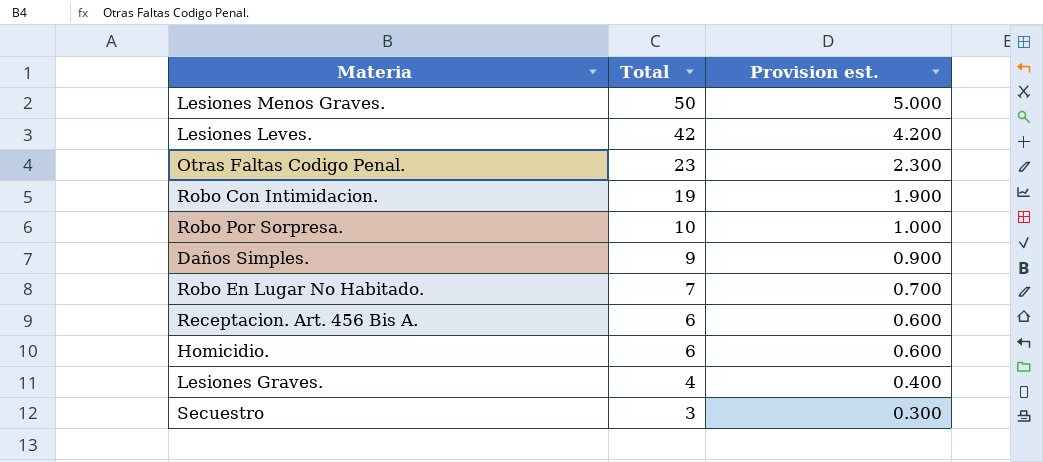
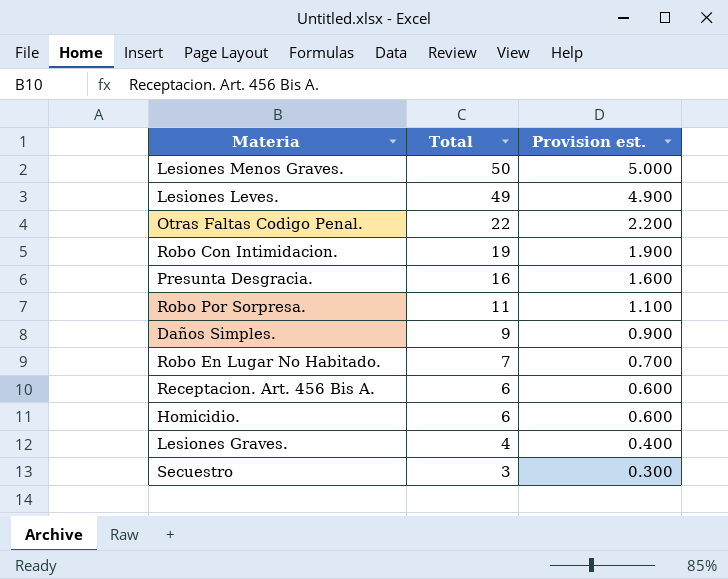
Lesiones Leves. | Total: 42 -> 49
Lesiones Leves. | Provision est.: 4.200 -> 4.900
Otras Faltas Codigo Penal. | Total: 23 -> 22
Otras Faltas Codigo Penal. | Provision est.: 2.300 -> 2.200
row Presunta Desgracia.: none -> 16 | 1.600
Robo Por Sorpresa. | Total: 10 -> 11
Robo Por Sorpresa. | Provision est.: 1.000 -> 1.100

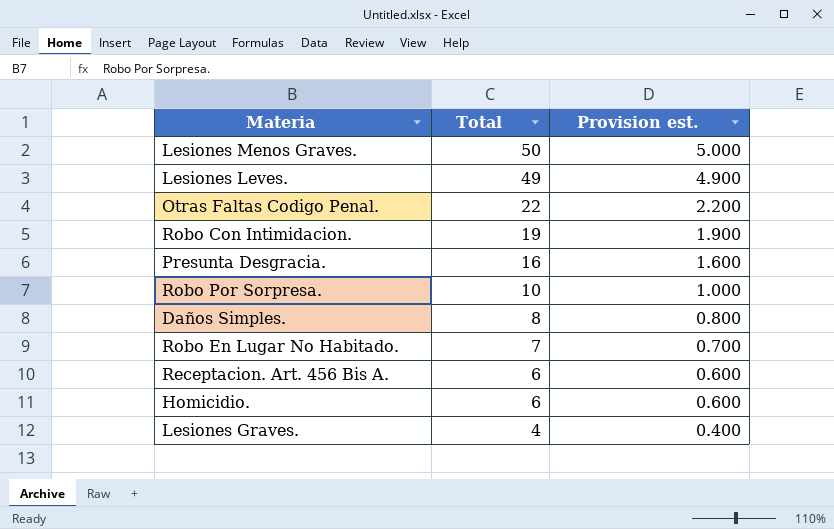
row Secuestro: 3 | 0.300 -> none
Robo Por Sorpresa. | Total: 11 -> 10
Robo Por Sorpresa. | Provision est.: 1.100 -> 1.000
Daños Simples. | Total: 9 -> 8
Daños Simples. | Provision est.: 0.900 -> 0.800

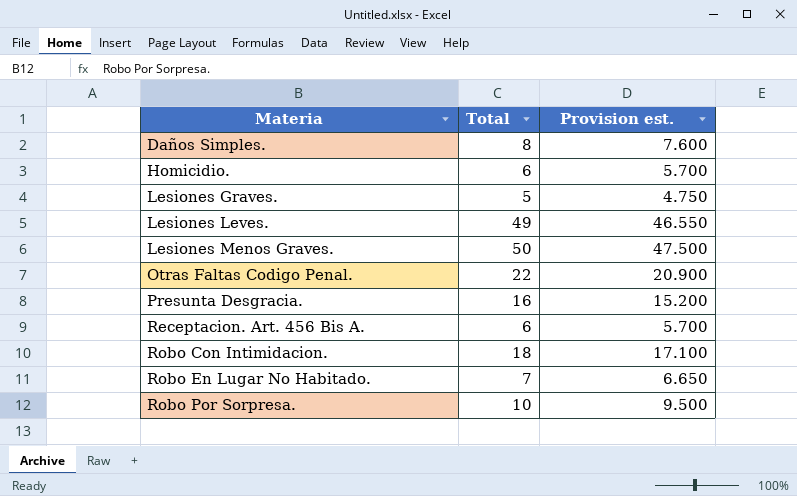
row order: Total descending -> Materia ascending
column Provision est. | formula: [Total] * 0.1 -> [Total] * 0.95
Lesiones Graves. | Total: 4 -> 5
Robo Con Intimidacion. | Total: 19 -> 18

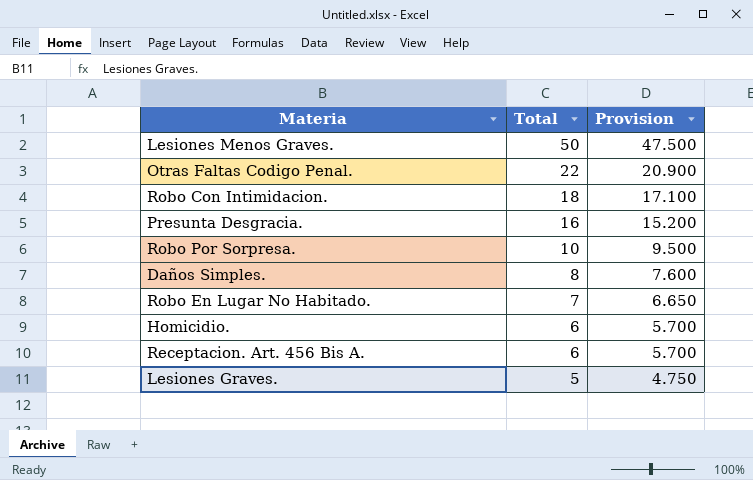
row order: Materia ascending -> Total descending
column name: Provision est. -> Provision
row Lesiones Leves.: 49 | 46.550 -> none

